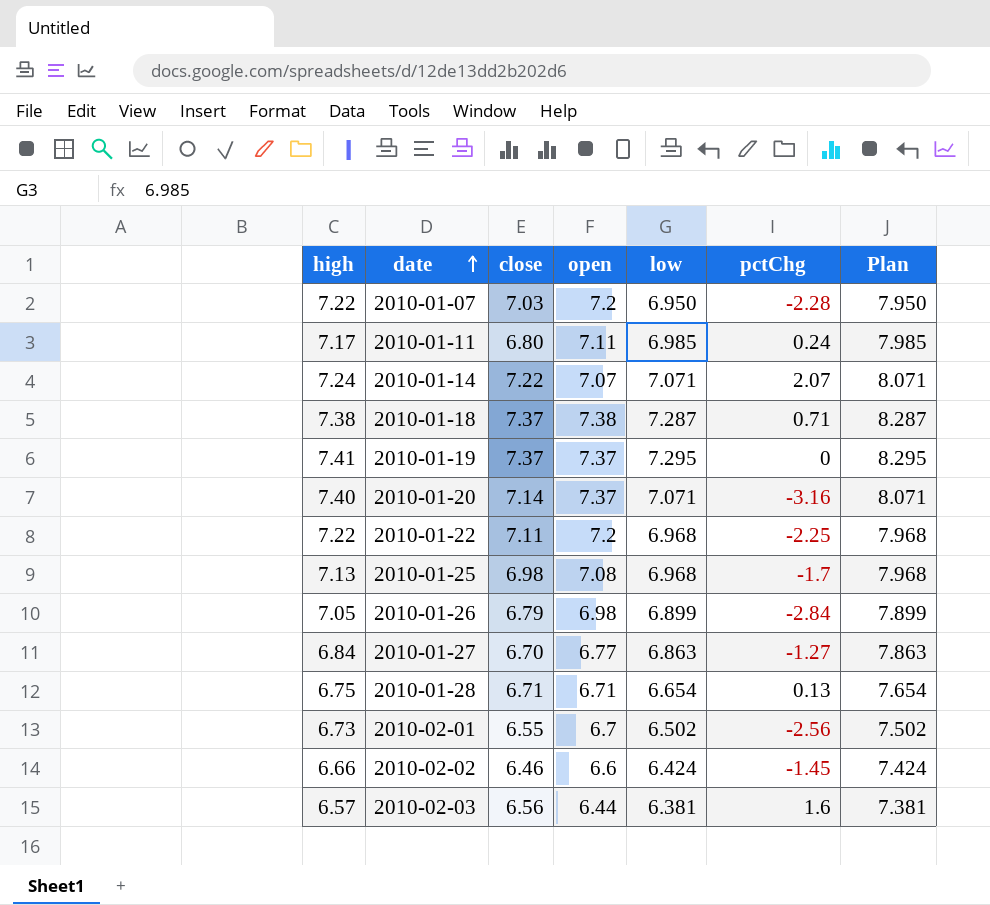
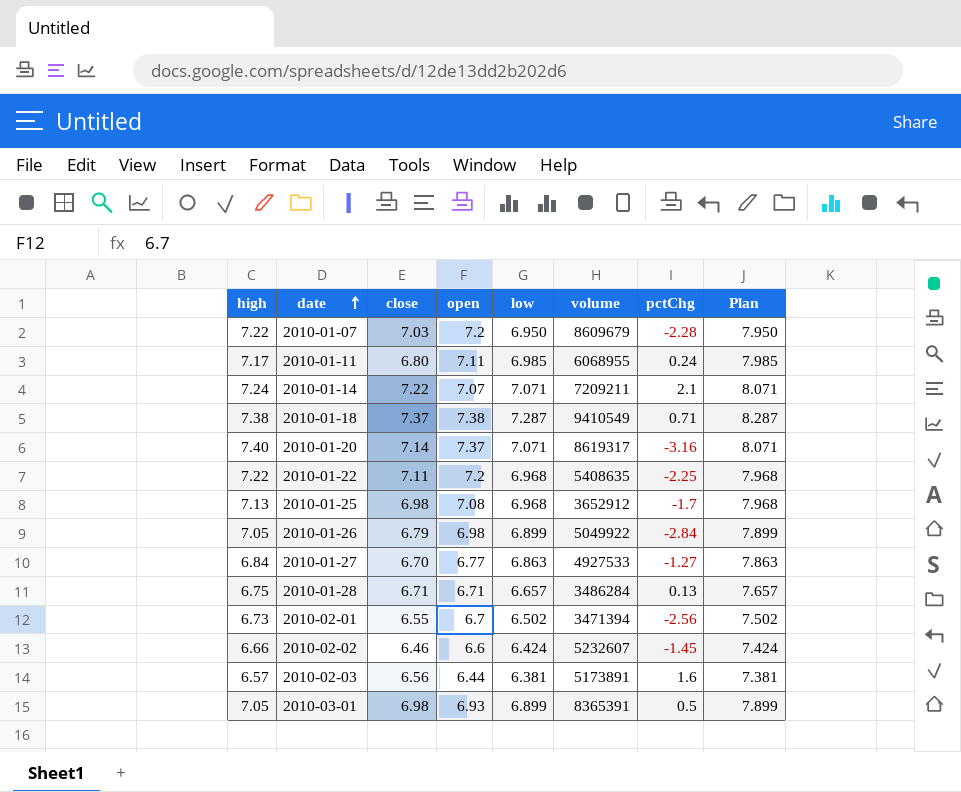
column volume | position: none -> 6
row 2010-01-19: 7.41 | 7.37 | 7.37 | 7.295 | 0 | 8.295 -> none
2010-01-14 | pctChg: 2.07 -> 2.1
2010-01-28 | low: 6.654 -> 6.657
2010-01-28 | Plan: 7.654 -> 7.657
row 2010-03-01: none -> 7.05 | 6.98 | 6.93 | 6.899 | 8365391 | 0.5 | 7.899

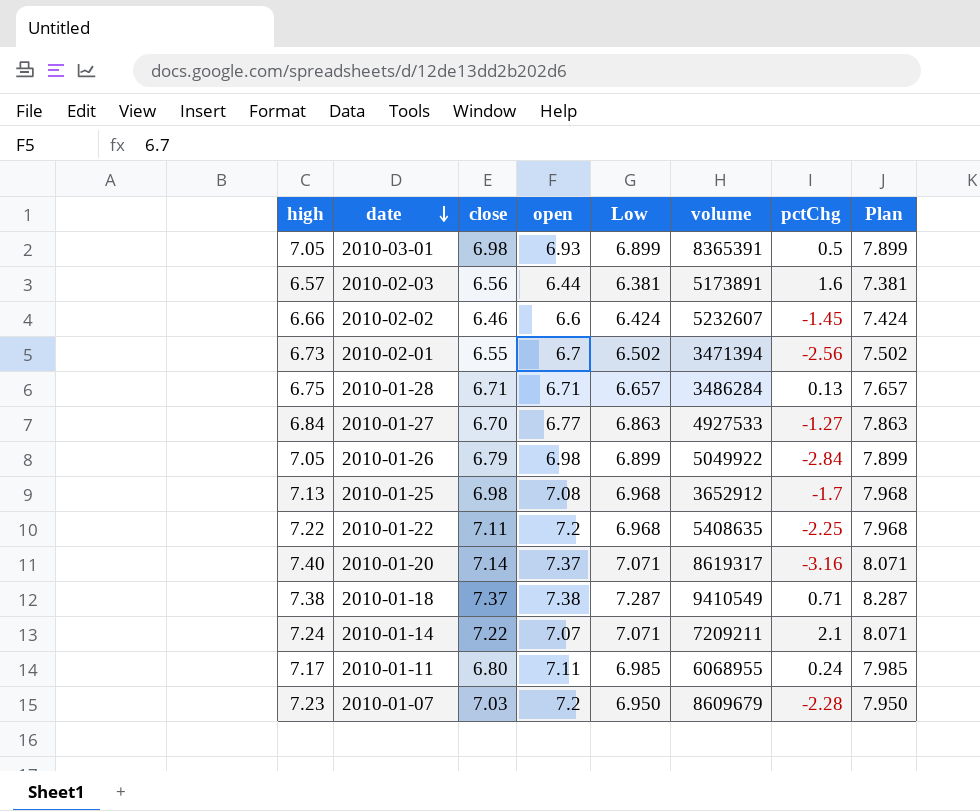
row order: date ascending -> date descending
column name: low -> Low
2010-01-07 | high: 7.22 -> 7.23

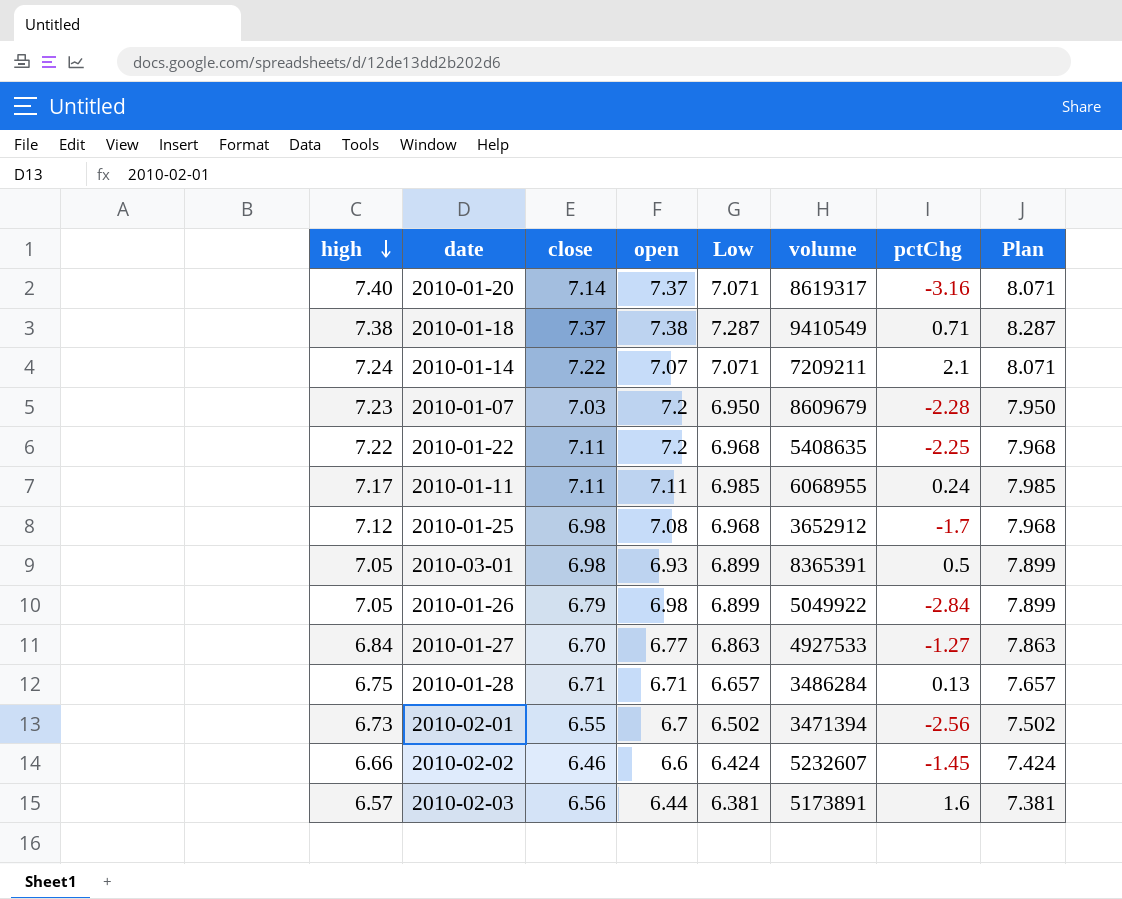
row order: date descending -> high descending
2010-01-11 | close: 6.80 -> 7.11
2010-01-25 | high: 7.13 -> 7.12

